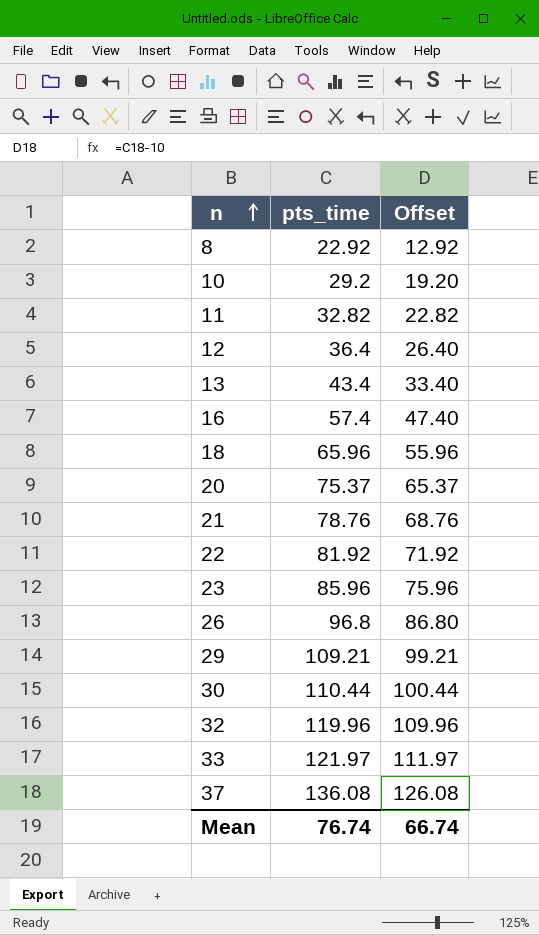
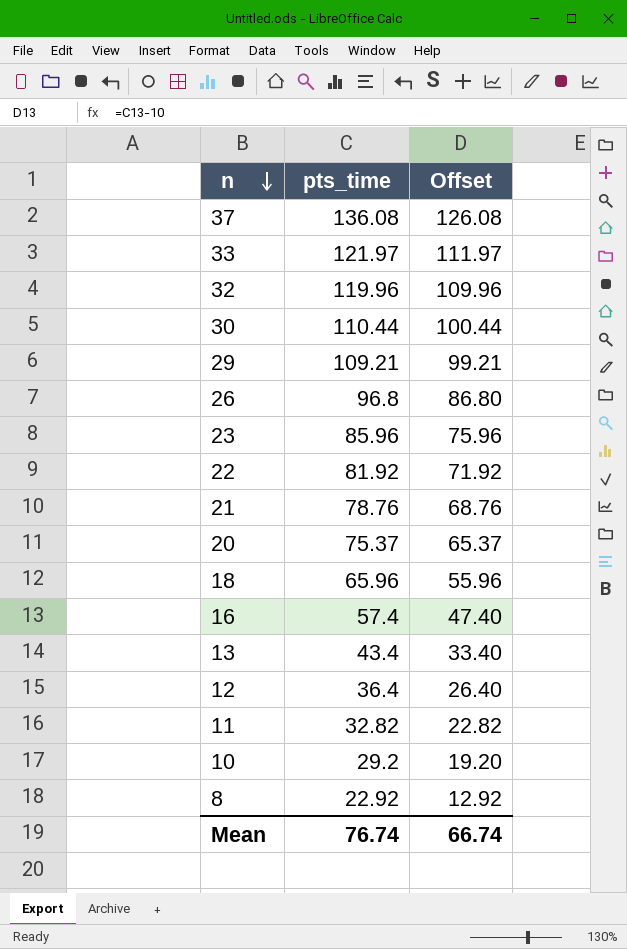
row order: n ascending -> n descending

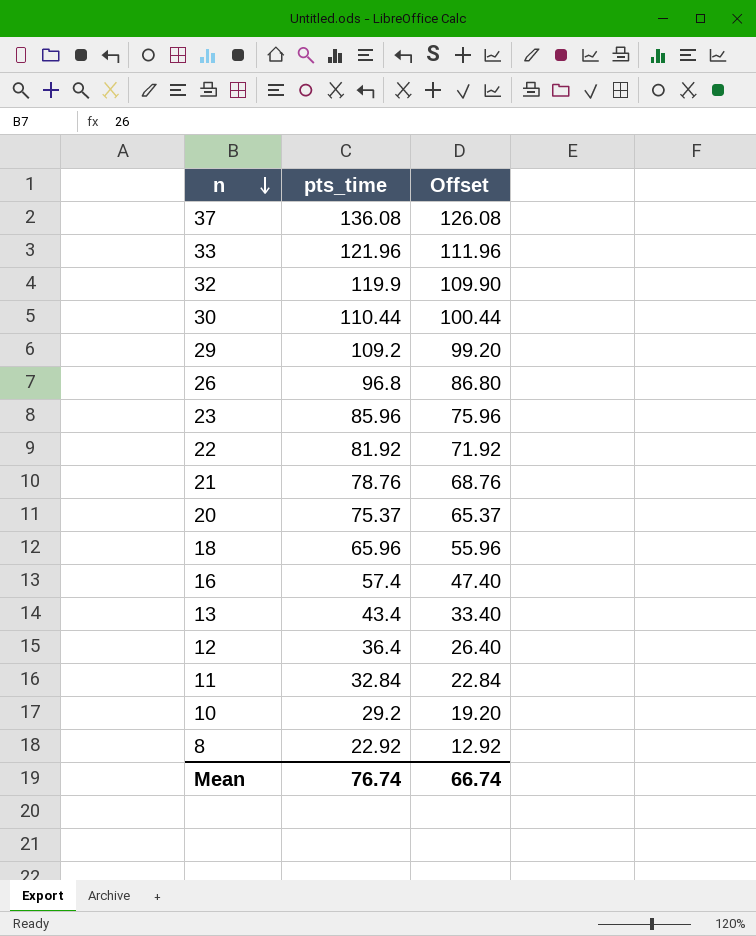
33 | pts_time: 121.97 -> 121.96
33 | Offset: 111.97 -> 111.96
32 | pts_time: 119.96 -> 119.9
32 | Offset: 109.96 -> 109.90
29 | pts_time: 109.21 -> 109.2
29 | Offset: 99.21 -> 99.20
11 | pts_time: 32.82 -> 32.84
11 | Offset: 22.82 -> 22.84

